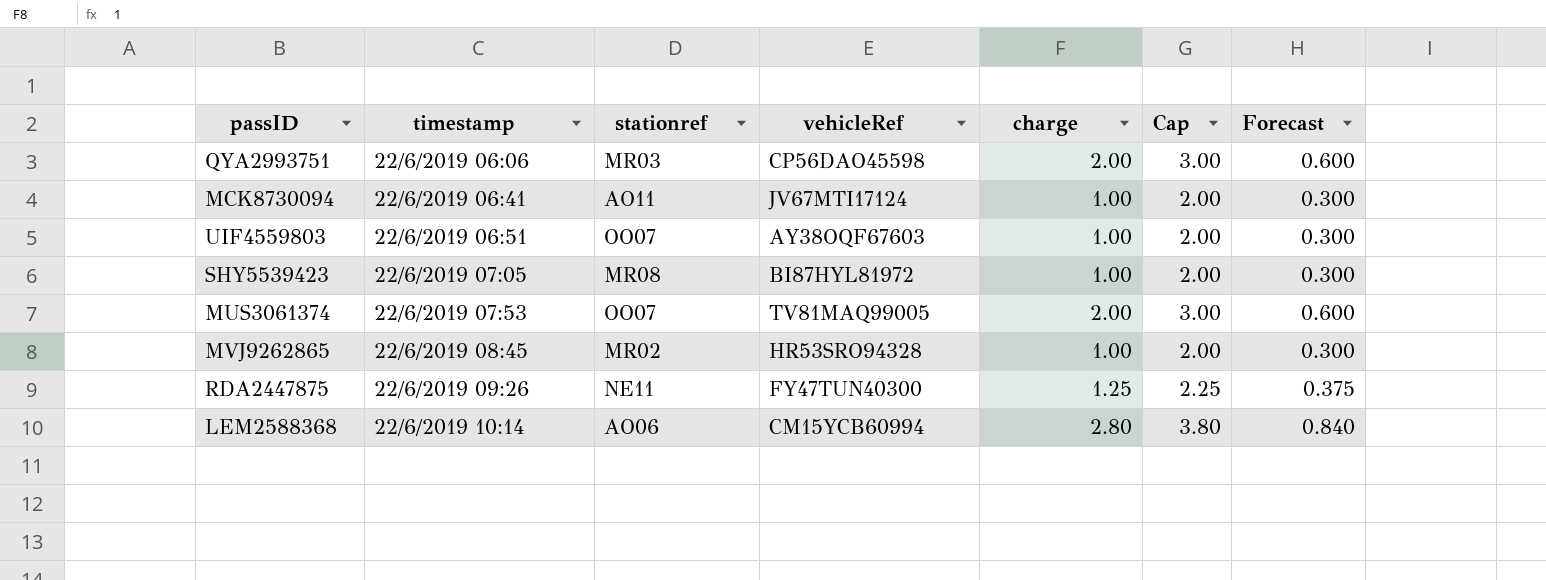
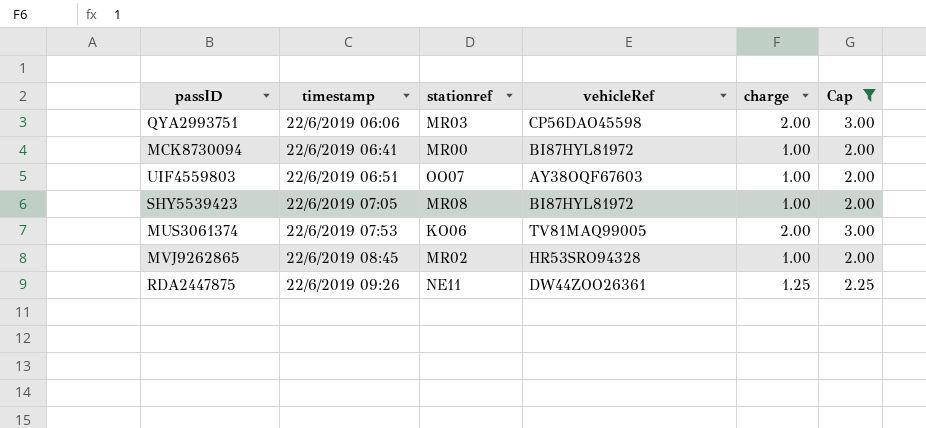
filter: none -> Cap != 3.80
column Forecast | formula: [charge] * 0.3 -> none
MCK8730094 | stationref: AO11 -> MR00
MCK8730094 | vehicleRef: JV67MTI17124 -> BI87HYL81972
MUS3061374 | stationref: OO07 -> KO06
RDA2447875 | vehicleRef: FY47TUN40300 -> DW44ZOO26361

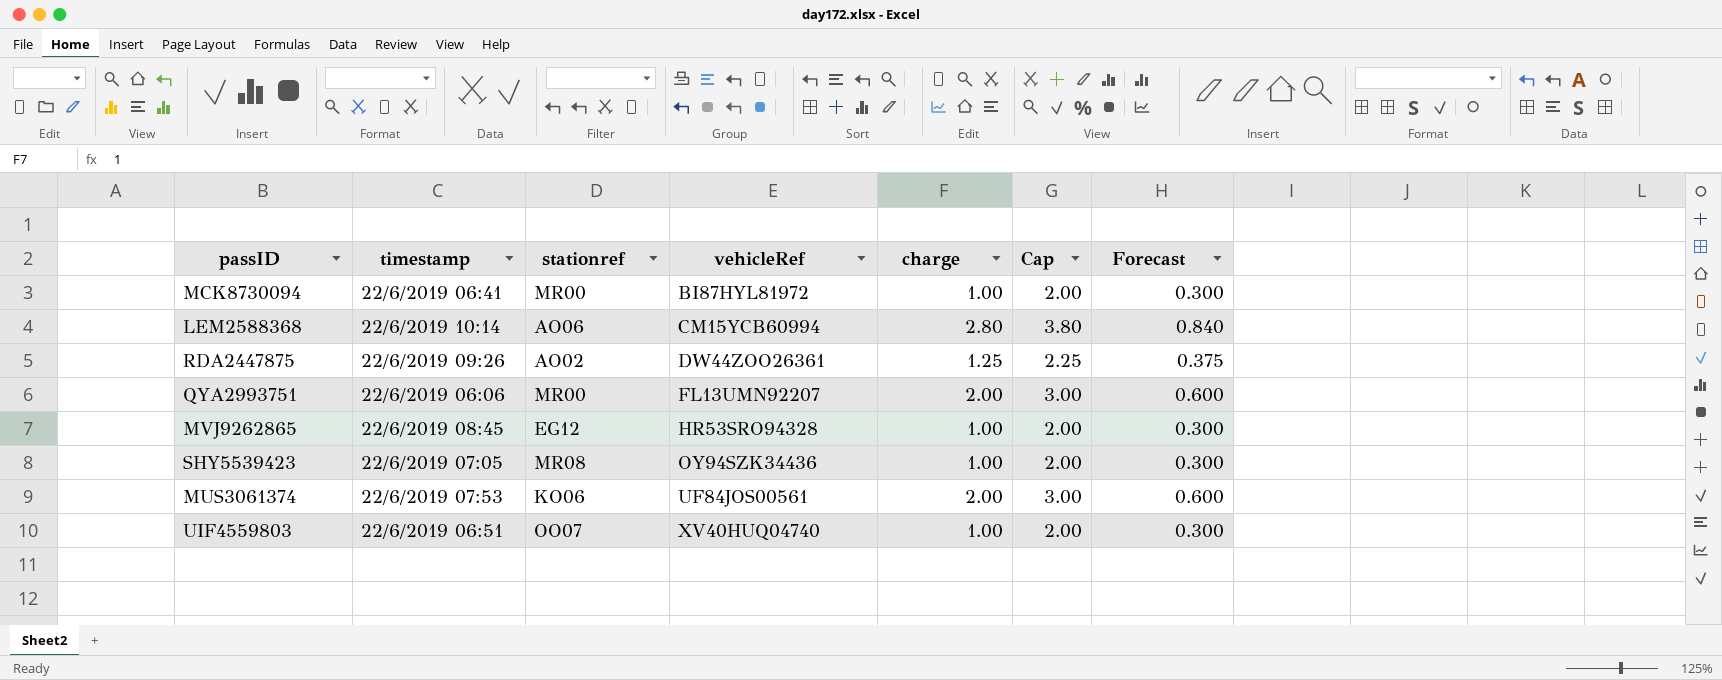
filter: Cap != 3.80 -> none
row order: timestamp ascending -> vehicleRef ascending
column Forecast | formula: none -> [charge] * 0.3
RDA2447875 | stationref: NE11 -> AO02
QYA2993751 | stationref: MR03 -> MR00
QYA2993751 | vehicleRef: CP56DAO45598 -> FL13UMN92207
MVJ9262865 | stationref: MR02 -> EG12
SHY5539423 | vehicleRef: BI87HYL81972 -> OY94SZK34436
MUS3061374 | vehicleRef: TV81MAQ99005 -> UF84JOS00561
UIF4559803 | vehicleRef: AY38OQF67603 -> XV40HUQ04740

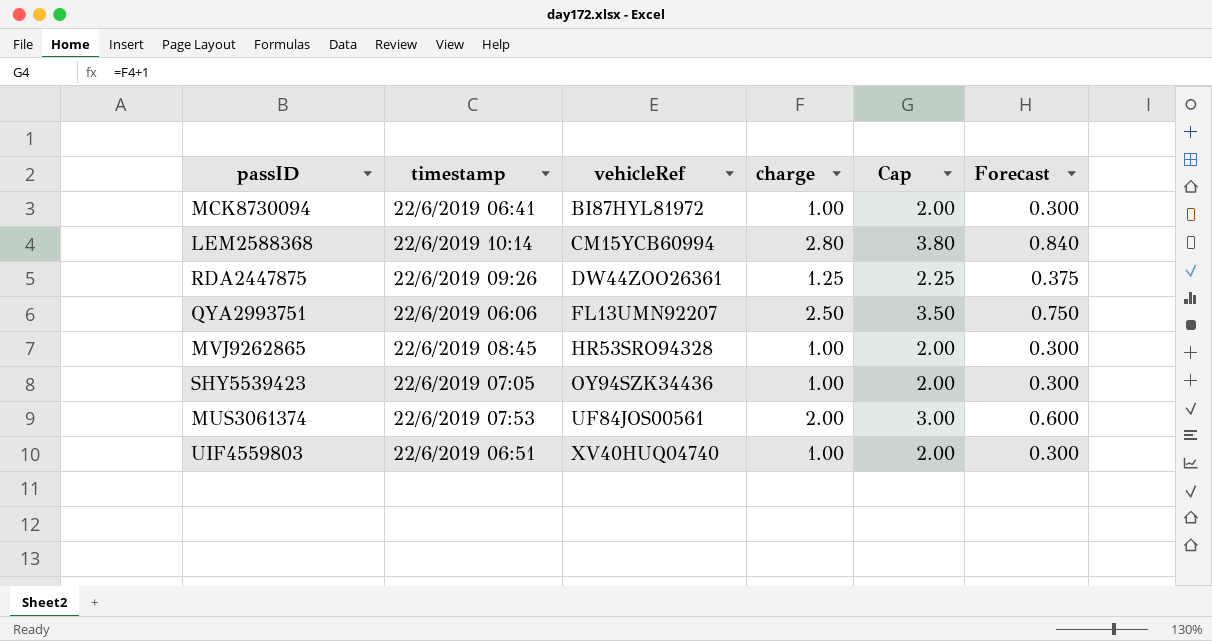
column stationref | position: 3 -> none
QYA2993751 | charge: 2.00 -> 2.50
QYA2993751 | Cap: 3.00 -> 3.50
QYA2993751 | Forecast: 0.600 -> 0.750

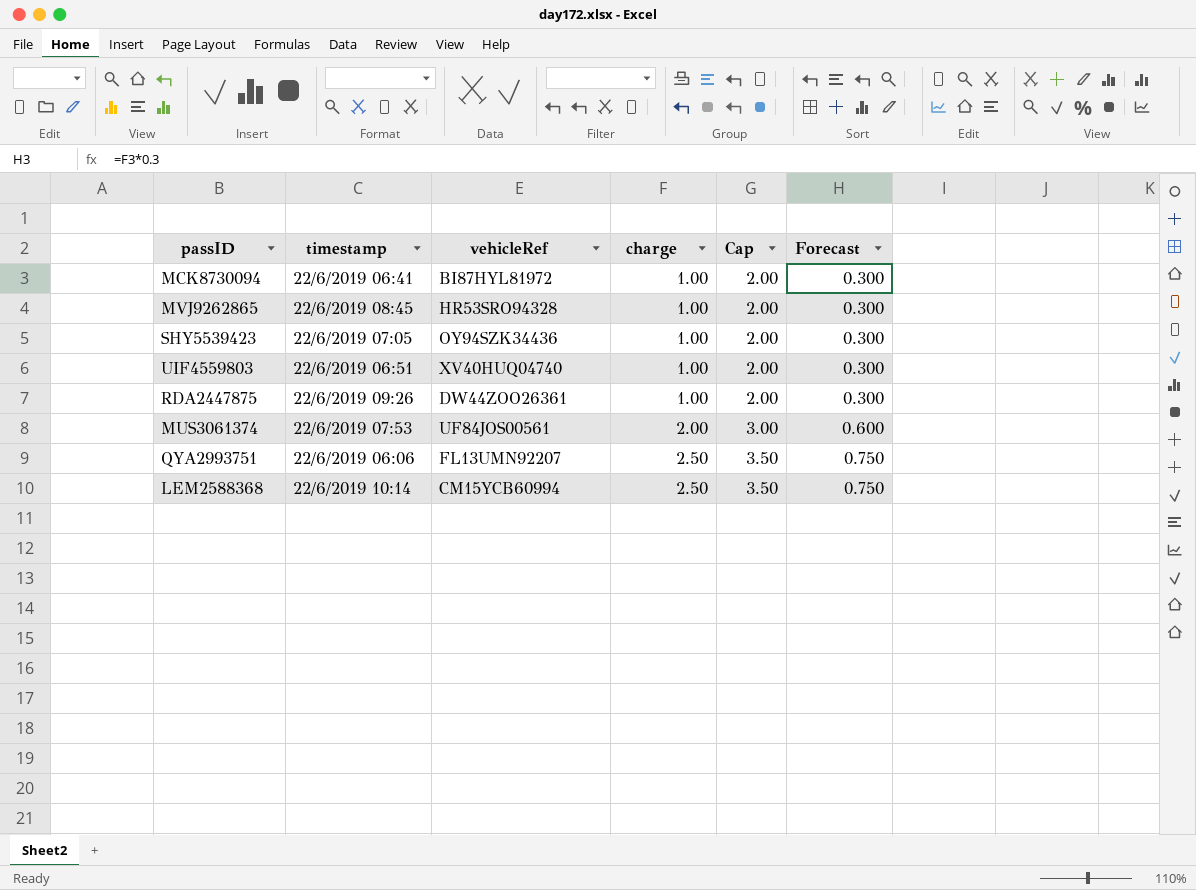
row order: vehicleRef ascending -> charge ascending
RDA2447875 | charge: 1.25 -> 1.00
RDA2447875 | Cap: 2.25 -> 2.00
RDA2447875 | Forecast: 0.375 -> 0.300
LEM2588368 | charge: 2.80 -> 2.50
LEM2588368 | Cap: 3.80 -> 3.50
LEM2588368 | Forecast: 0.840 -> 0.750

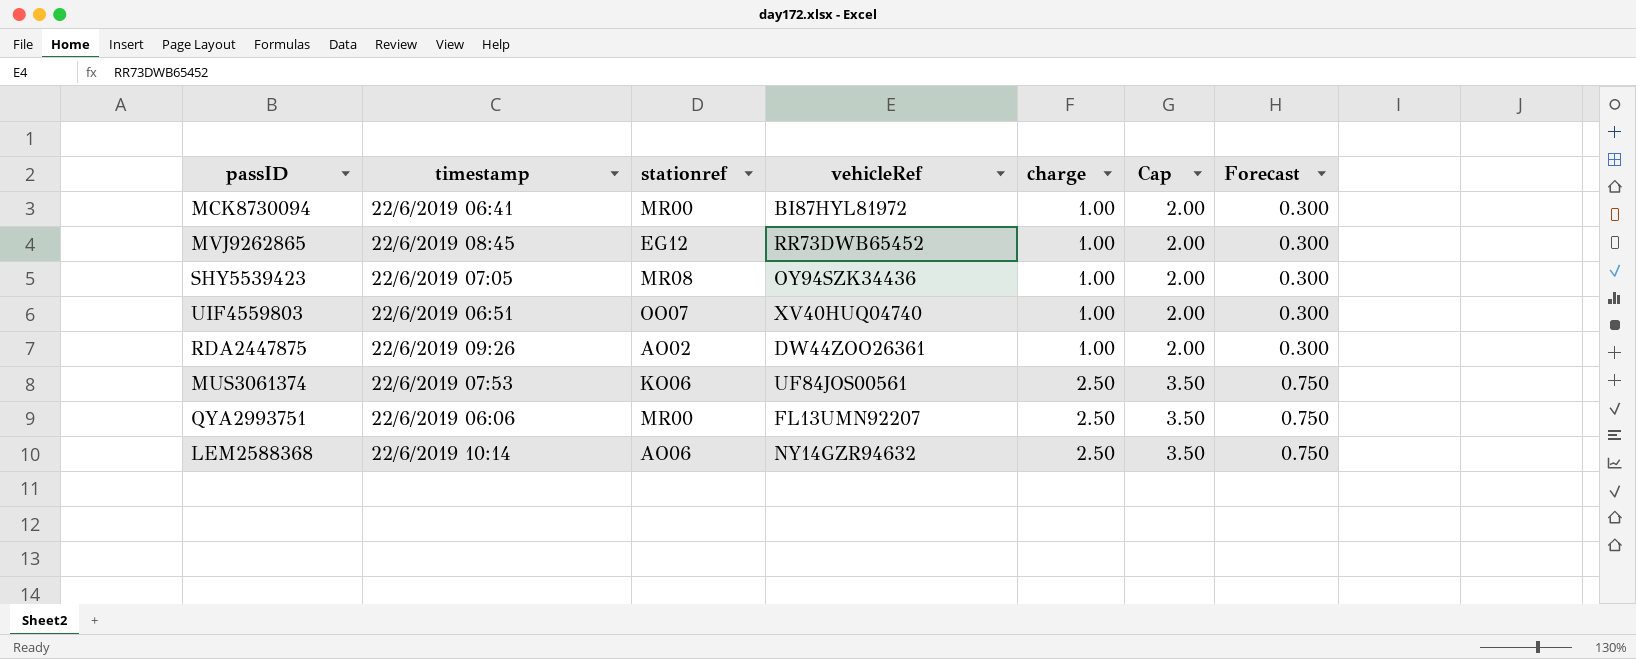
column stationref | position: none -> 3
MVJ9262865 | vehicleRef: HR53SRO94328 -> RR73DWB65452
MUS3061374 | charge: 2.00 -> 2.50
MUS3061374 | Cap: 3.00 -> 3.50
MUS3061374 | Forecast: 0.600 -> 0.750
LEM2588368 | vehicleRef: CM15YCB60994 -> NY14GZR94632

